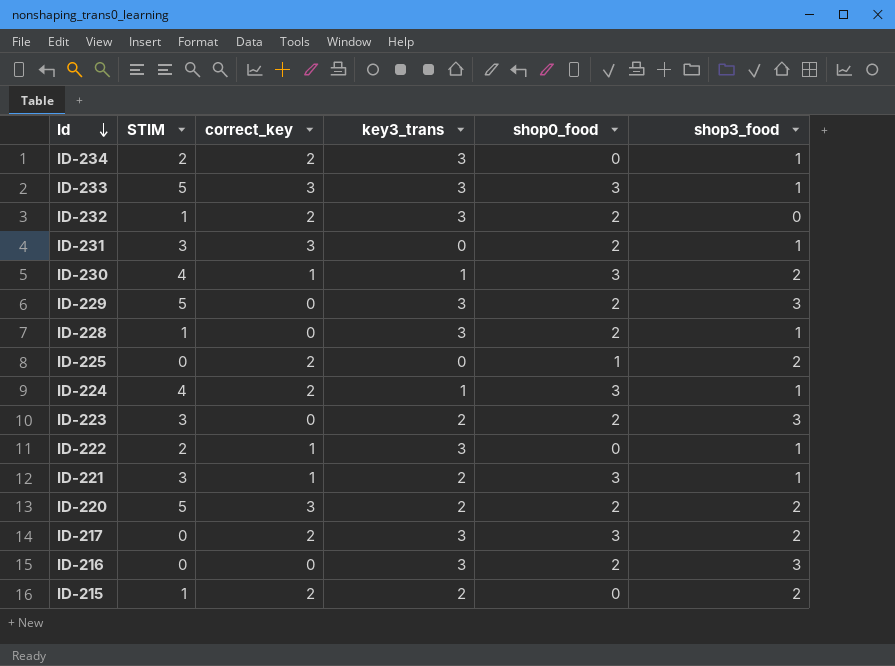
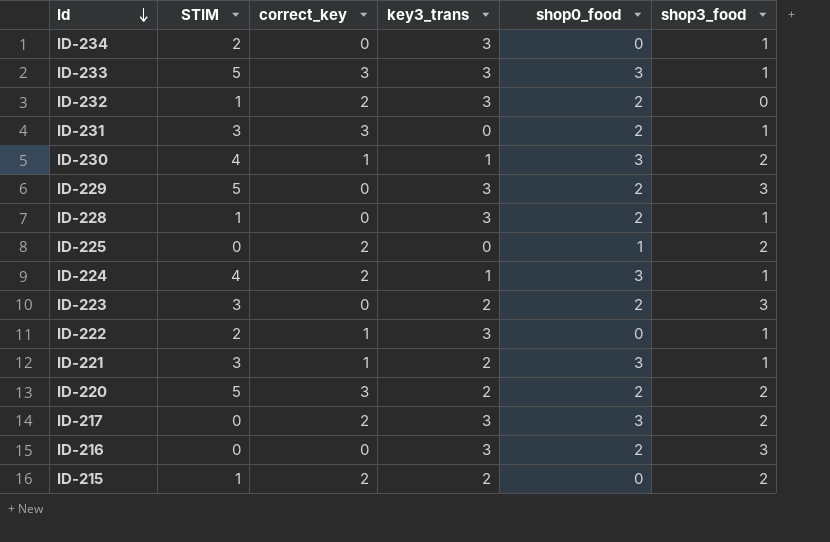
ID-234 | correct_key: 2 -> 0

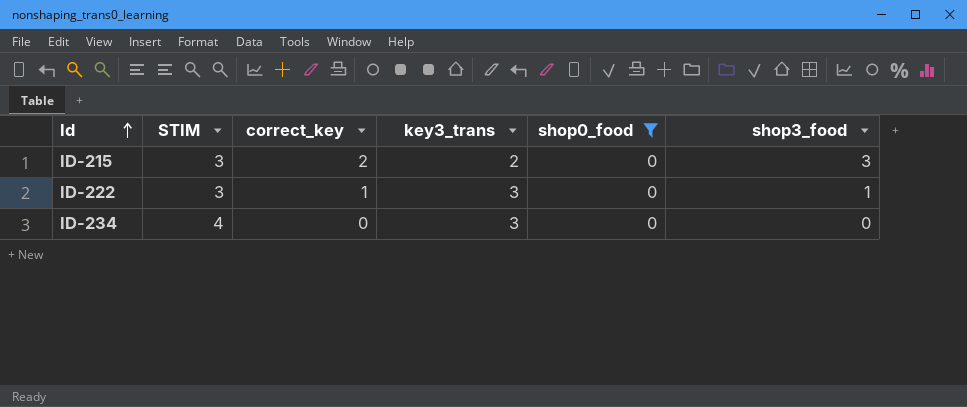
filter: none -> shop0_food = 0
row order: Id descending -> Id ascending
ID-215 | STIM: 1 -> 3
ID-215 | shop3_food: 2 -> 3
ID-222 | STIM: 2 -> 3
ID-234 | STIM: 2 -> 4
ID-234 | shop3_food: 1 -> 0

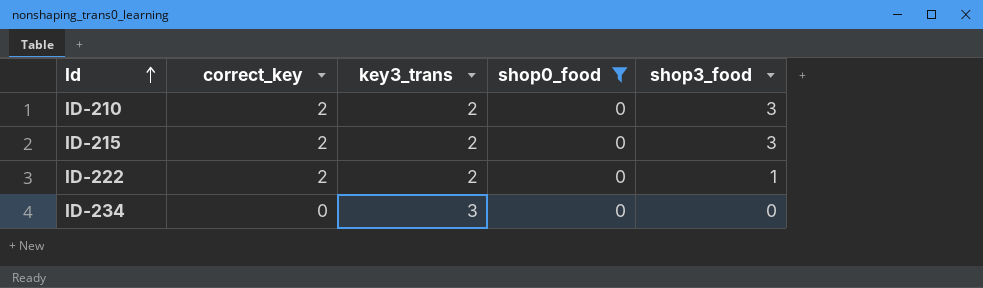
column STIM | position: 2 -> none
row ID-210: none -> 2 | 2 | 0 | 3
ID-222 | correct_key: 1 -> 2
ID-222 | key3_trans: 3 -> 2

